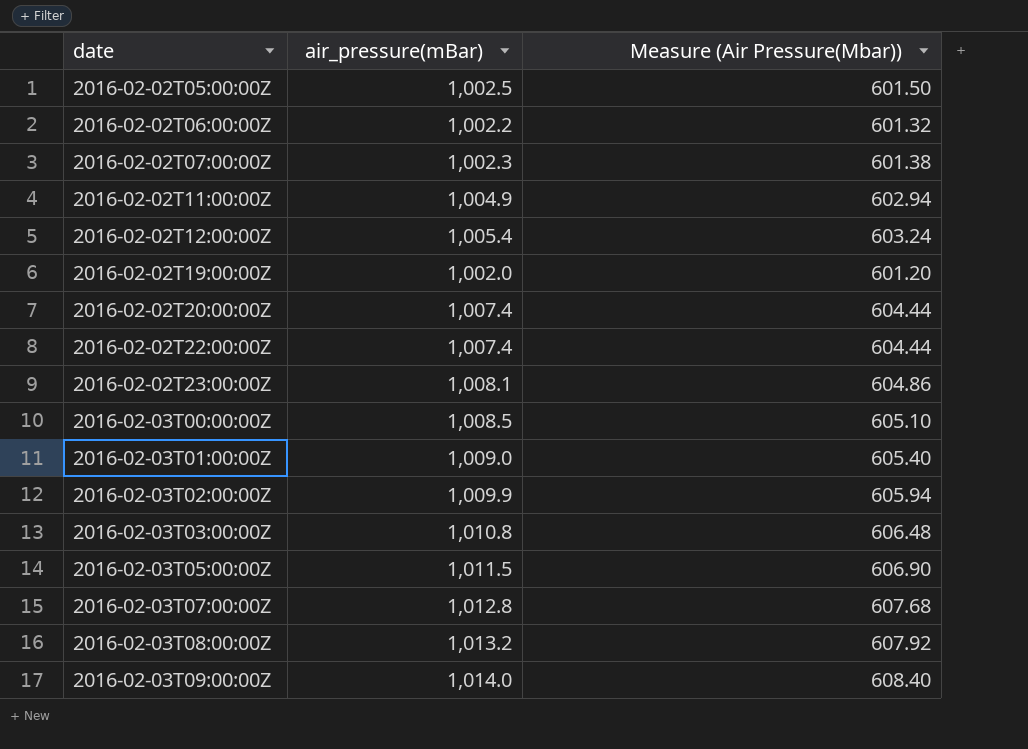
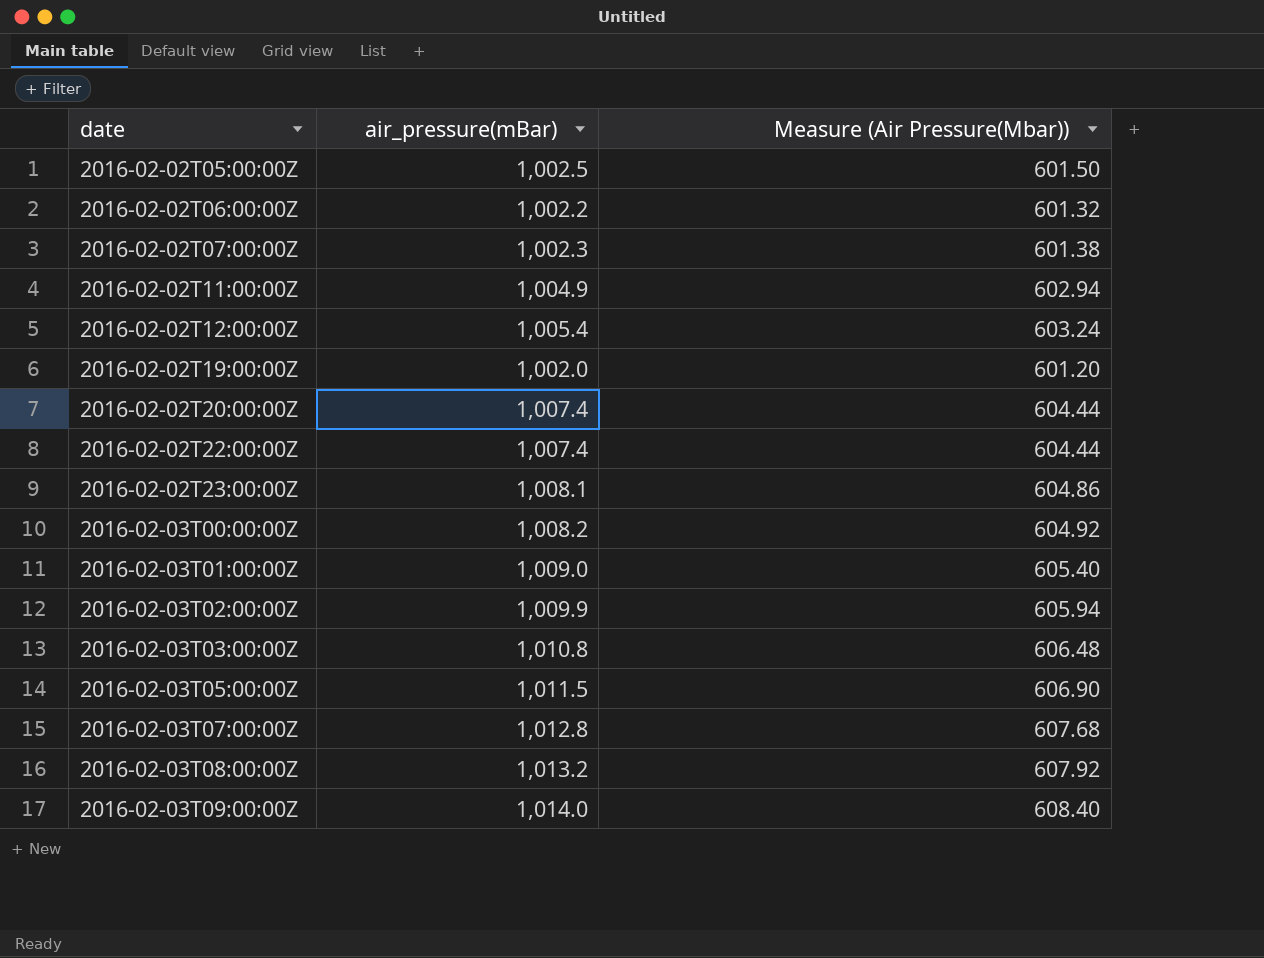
2016-02-03T00:00:00Z | air_pressure(mBar): 1,008.5 -> 1,008.2
2016-02-03T00:00:00Z | Measure (Air Pressure(Mbar)): 605.10 -> 604.92

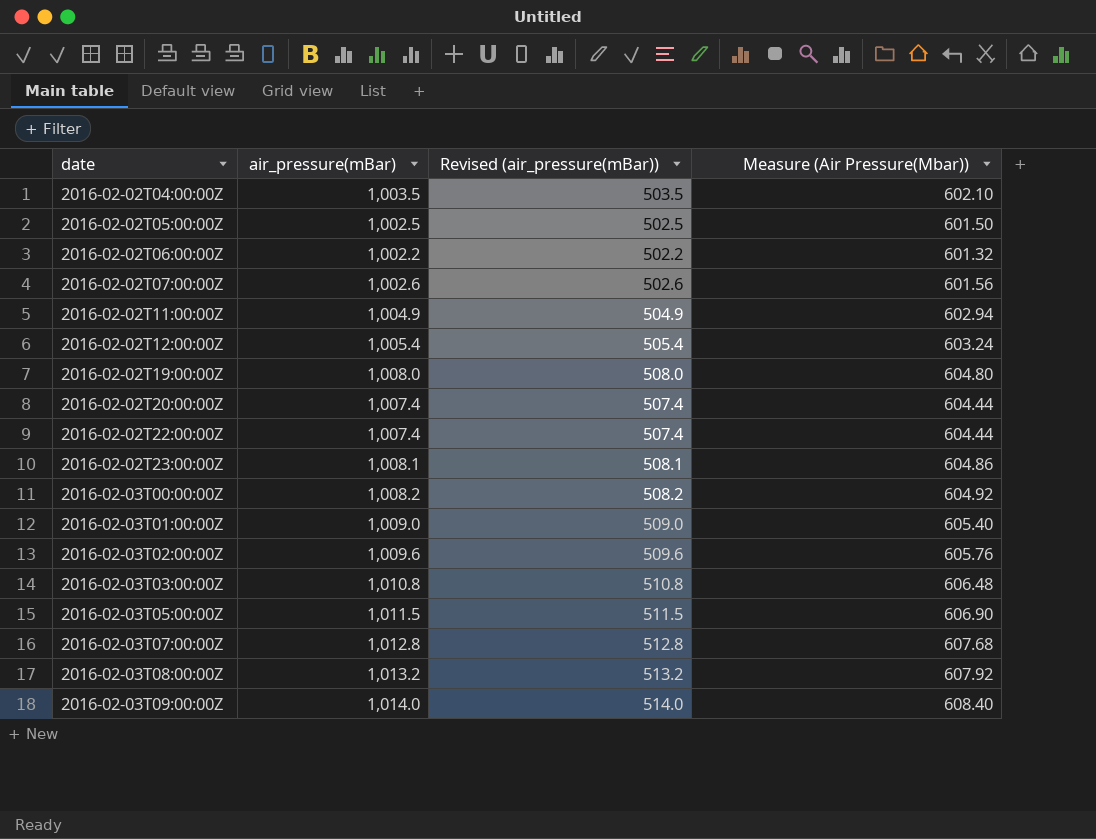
column Revised (air_pressure(mBar)) | formula: none -> [air_pressure(mBar)] - 500
row 2016-02-02T04:00:00Z: none -> 1,003.5 | 503.5 | 602.10
2016-02-02T07:00:00Z | air_pressure(mBar): 1,002.3 -> 1,002.6
2016-02-02T07:00:00Z | Measure (Air Pressure(Mbar)): 601.38 -> 601.56
2016-02-02T19:00:00Z | air_pressure(mBar): 1,002.0 -> 1,008.0
2016-02-02T19:00:00Z | Measure (Air Pressure(Mbar)): 601.20 -> 604.80
2016-02-03T02:00:00Z | air_pressure(mBar): 1,009.9 -> 1,009.6
2016-02-03T02:00:00Z | Measure (Air Pressure(Mbar)): 605.94 -> 605.76

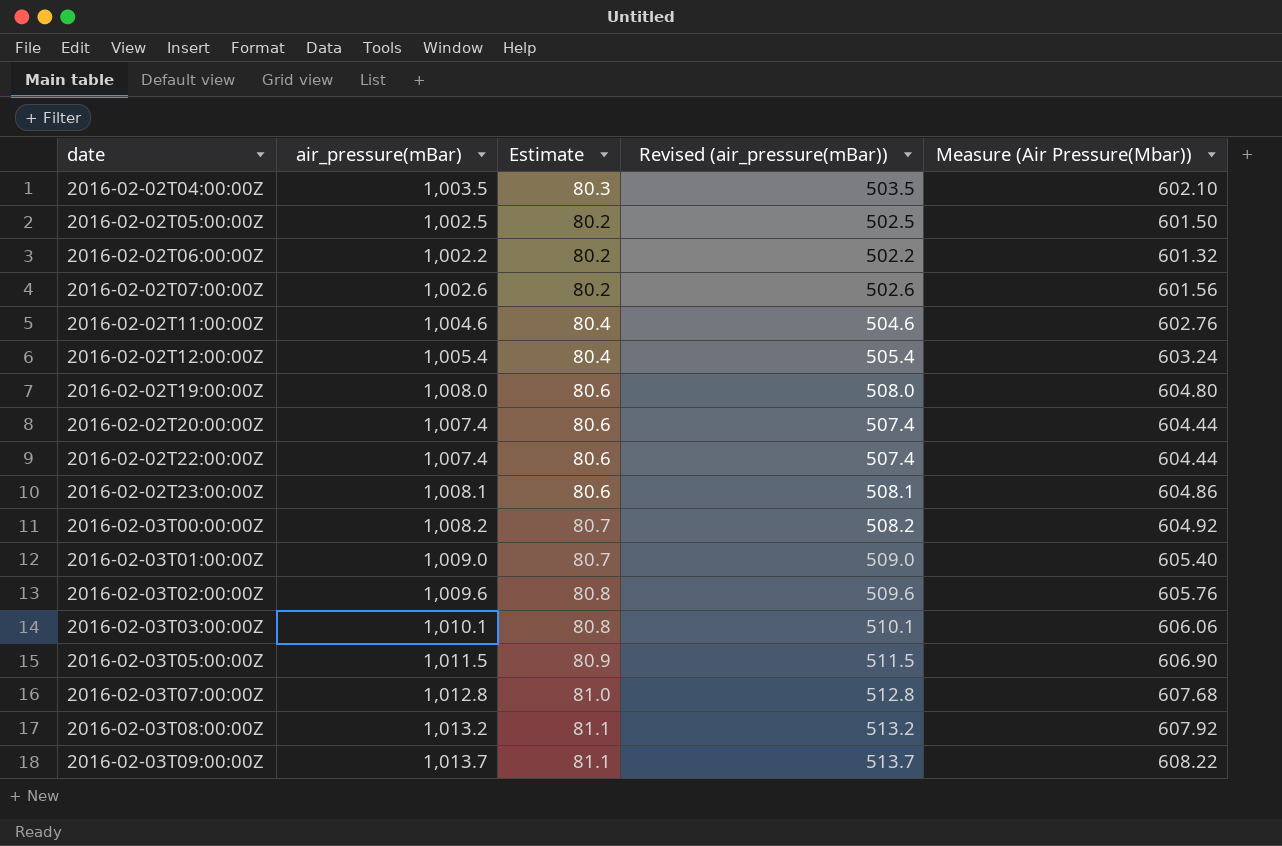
column Estimate | formula: none -> [air_pressure(mBar)] * 0.08
2016-02-02T11:00:00Z | air_pressure(mBar): 1,004.9 -> 1,004.6
2016-02-02T11:00:00Z | Revised (air_pressure(mBar)): 504.9 -> 504.6
2016-02-02T11:00:00Z | Measure (Air Pressure(Mbar)): 602.94 -> 602.76
2016-02-03T03:00:00Z | air_pressure(mBar): 1,010.8 -> 1,010.1
2016-02-03T03:00:00Z | Revised (air_pressure(mBar)): 510.8 -> 510.1
2016-02-03T03:00:00Z | Measure (Air Pressure(Mbar)): 606.48 -> 606.06
2016-02-03T09:00:00Z | air_pressure(mBar): 1,014.0 -> 1,013.7
2016-02-03T09:00:00Z | Revised (air_pressure(mBar)): 514.0 -> 513.7
2016-02-03T09:00:00Z | Measure (Air Pressure(Mbar)): 608.40 -> 608.22

